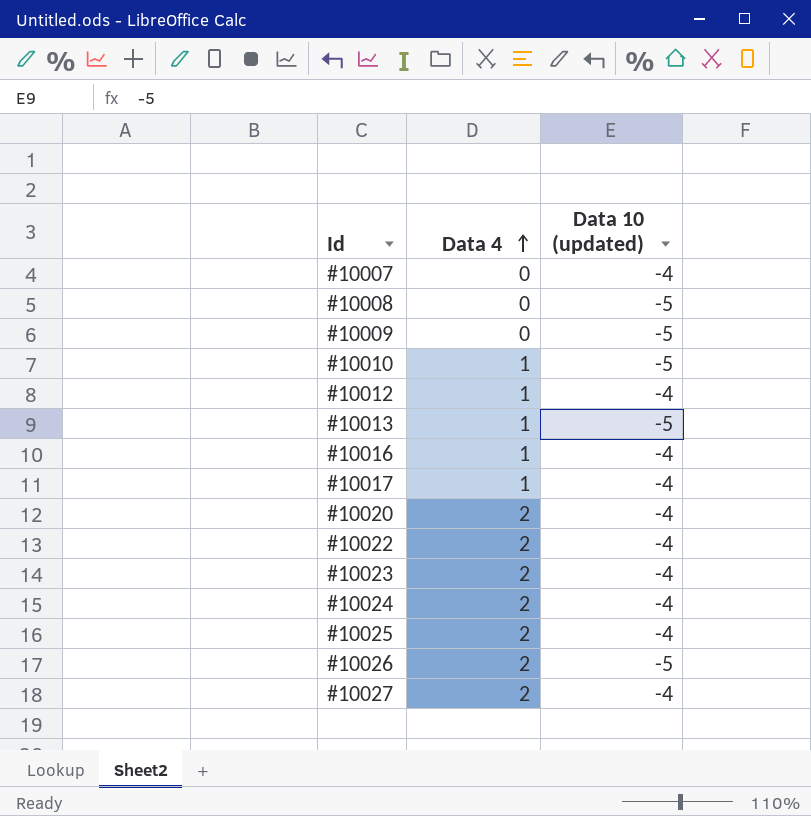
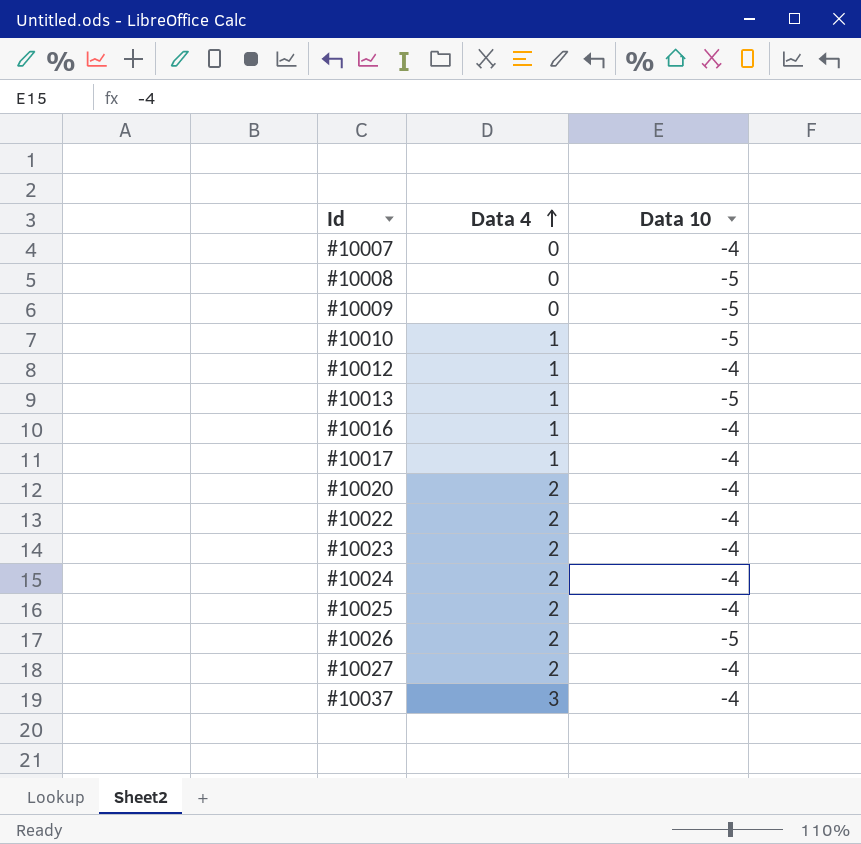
column name: Data 10 (updated) -> Data 10
row #10037: none -> 3 | -4

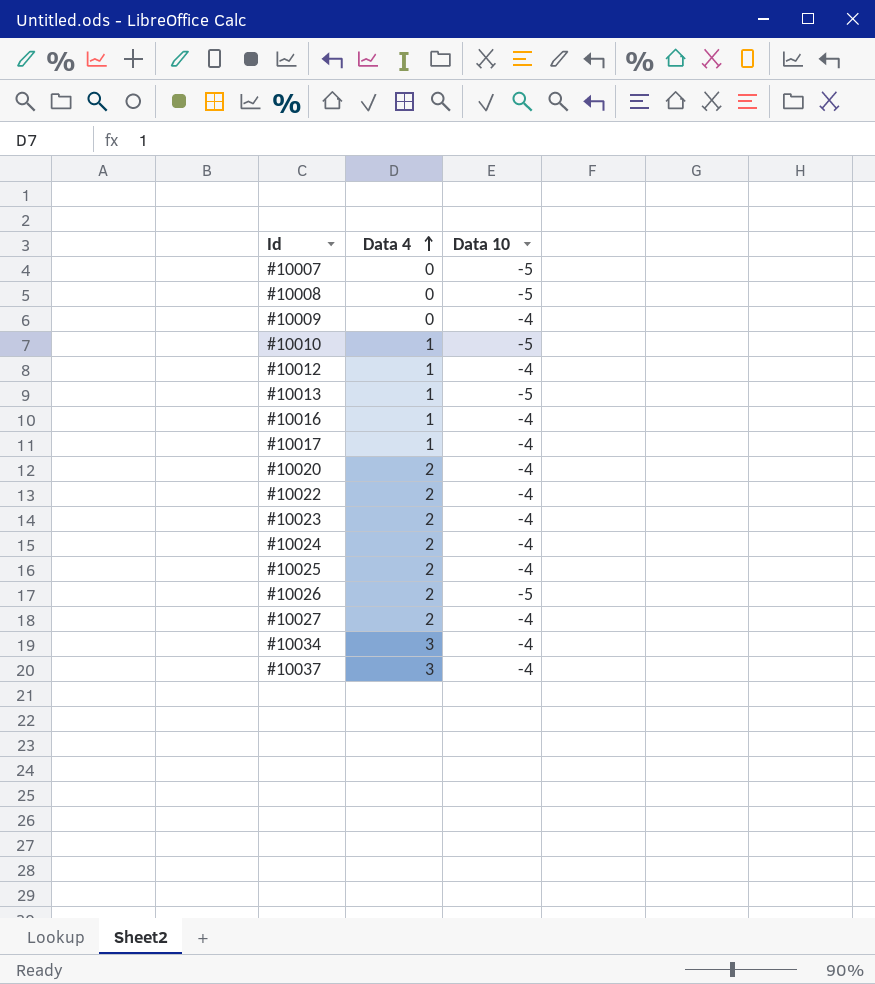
#10007 | Data 10: -4 -> -5
#10009 | Data 10: -5 -> -4
row #10034: none -> 3 | -4

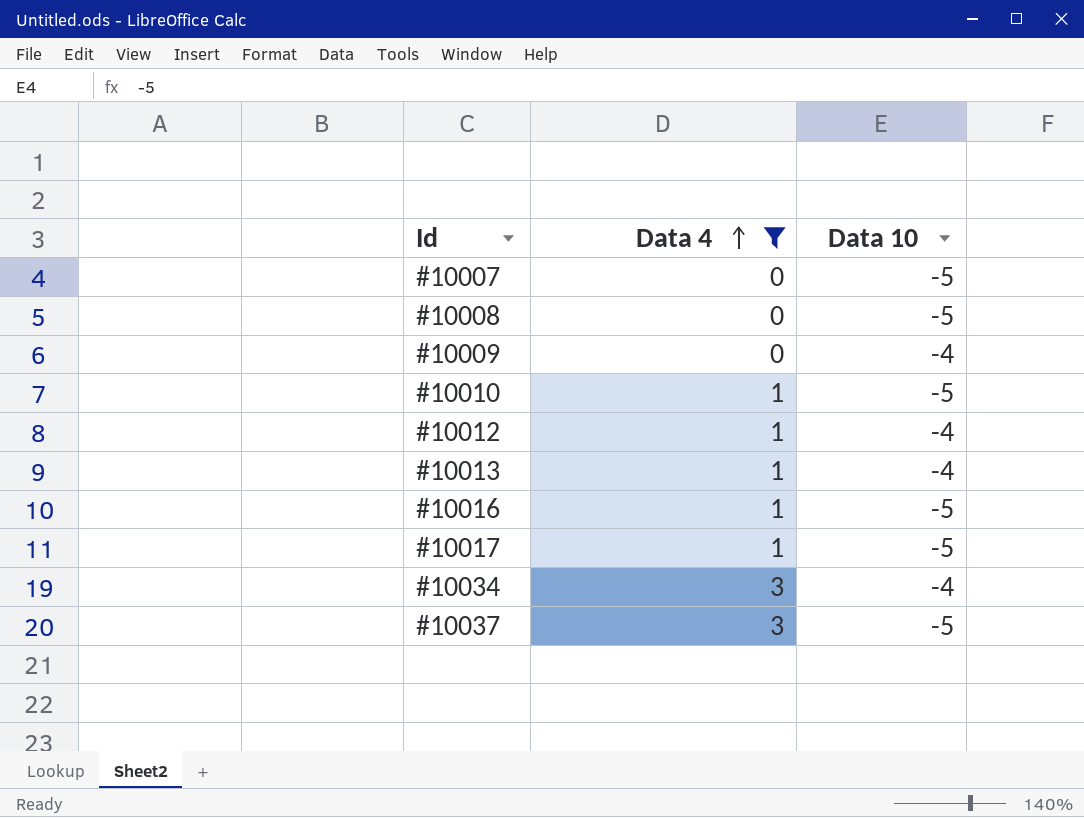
filter: none -> Data 4 != 2
#10013 | Data 10: -5 -> -4
#10016 | Data 10: -4 -> -5
#10017 | Data 10: -4 -> -5
#10037 | Data 10: -4 -> -5

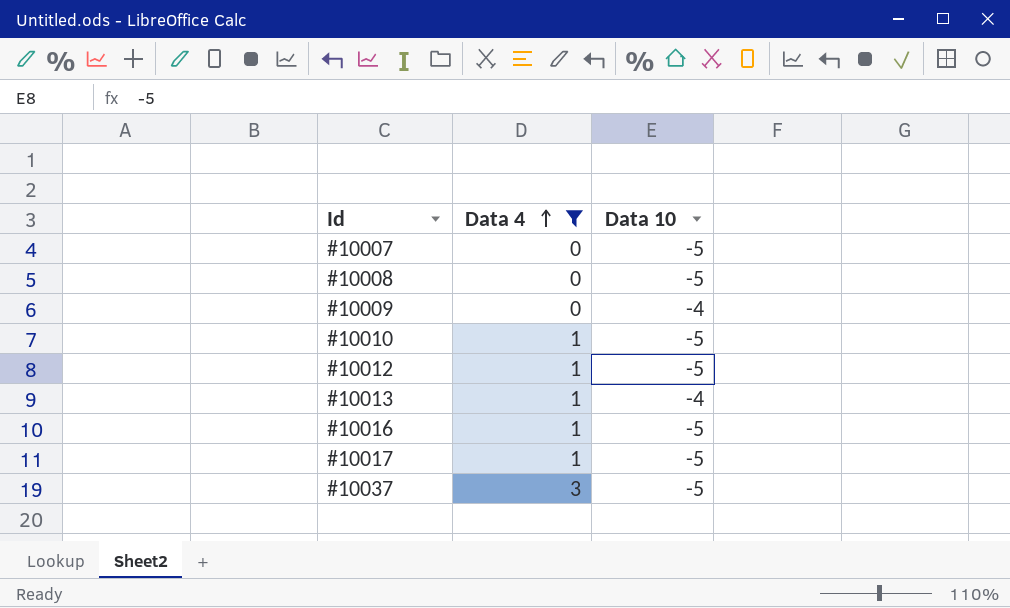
row #10034: 3 | -4 -> none
#10012 | Data 10: -4 -> -5

